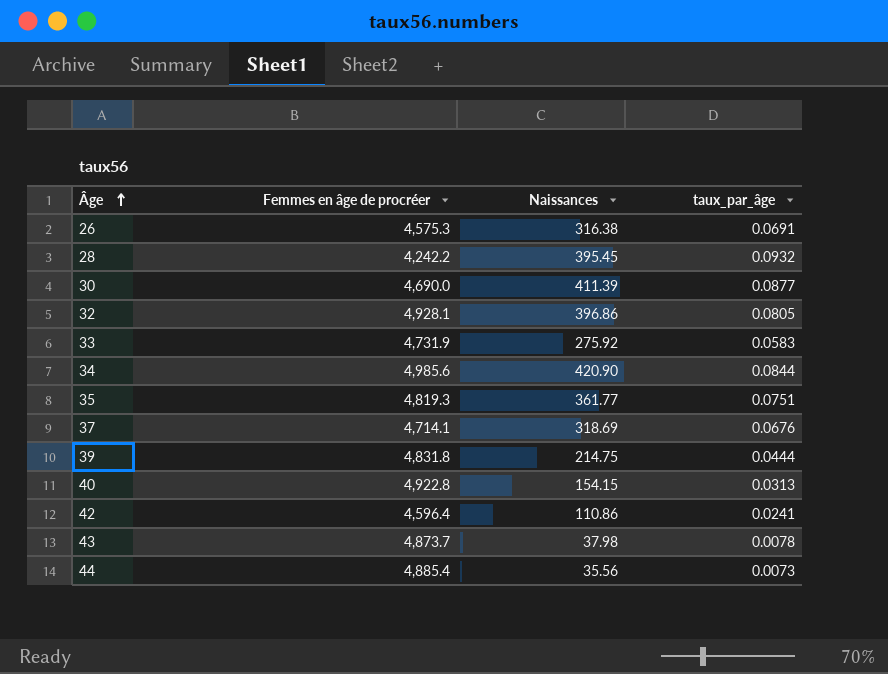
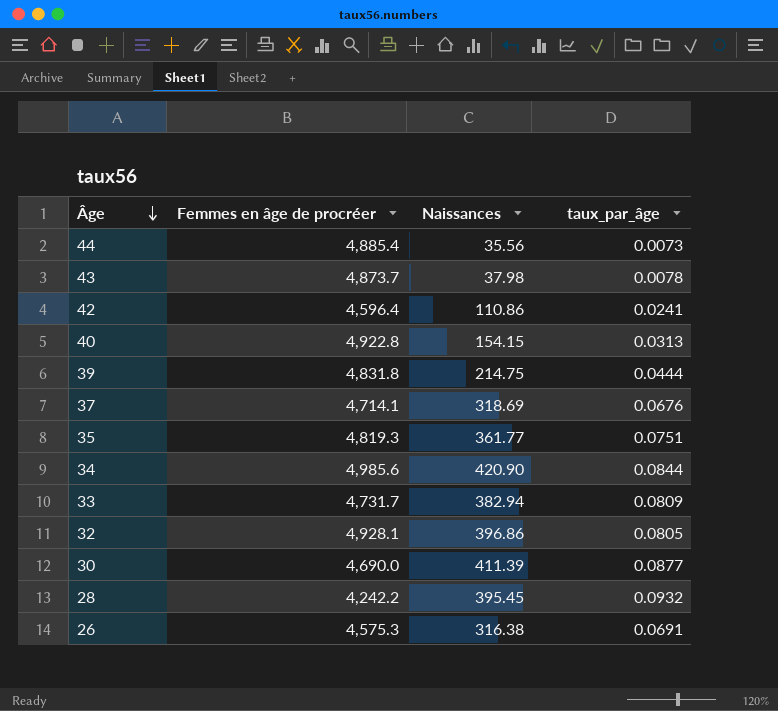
row order: Âge ascending -> Âge descending
33 | Femmes en âge de procréer: 4,731.9 -> 4,731.7
33 | Naissances: 275.92 -> 382.94
33 | taux_par_âge: 0.0583 -> 0.0809

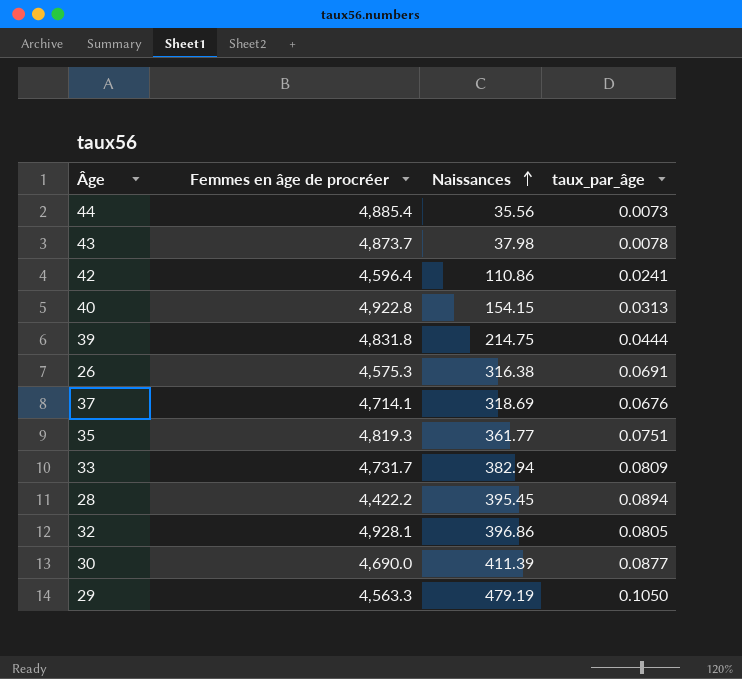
row order: Âge descending -> Naissances ascending
row 34: 4,985.6 | 420.90 | 0.0844 -> none
28 | Femmes en âge de procréer: 4,242.2 -> 4,422.2
28 | taux_par_âge: 0.0932 -> 0.0894
row 29: none -> 4,563.3 | 479.19 | 0.1050

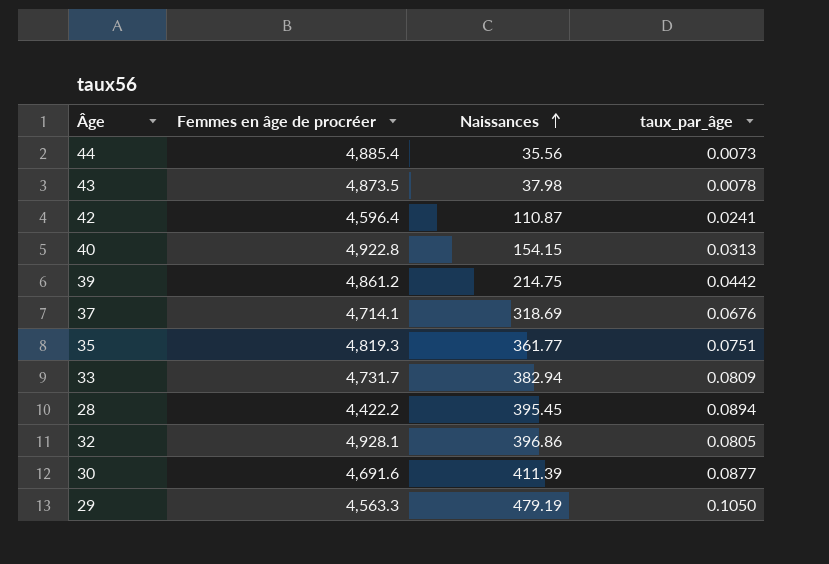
row 26: 4,575.3 | 316.38 | 0.0691 -> none
43 | Femmes en âge de procréer: 4,873.7 -> 4,873.5
42 | Naissances: 110.86 -> 110.87
39 | Femmes en âge de procréer: 4,831.8 -> 4,861.2
39 | taux_par_âge: 0.0444 -> 0.0442
30 | Femmes en âge de procréer: 4,690.0 -> 4,691.6

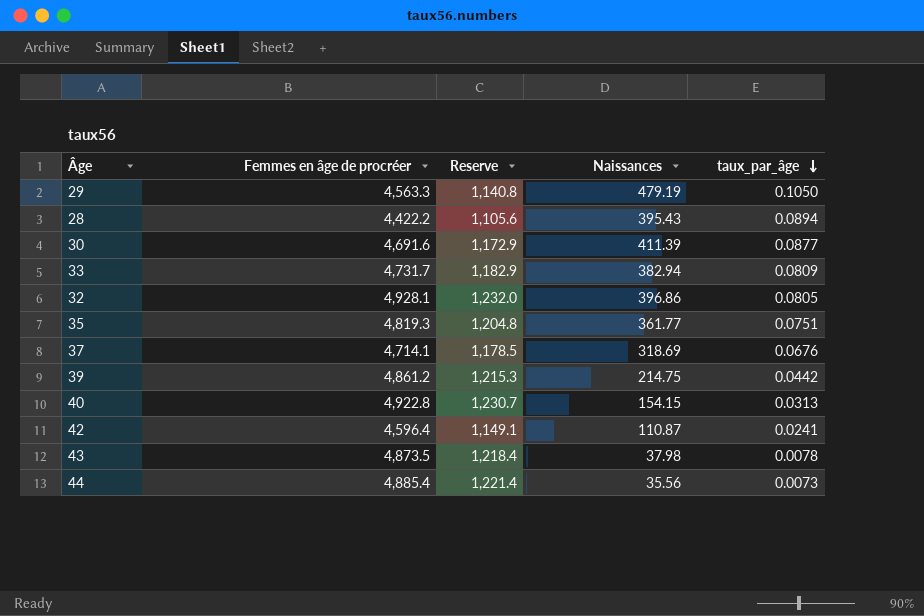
row order: Naissances ascending -> taux_par_âge descending
column Reserve | formula: none -> [Femmes en âge de procréer] * 0.25
28 | Naissances: 395.45 -> 395.43

